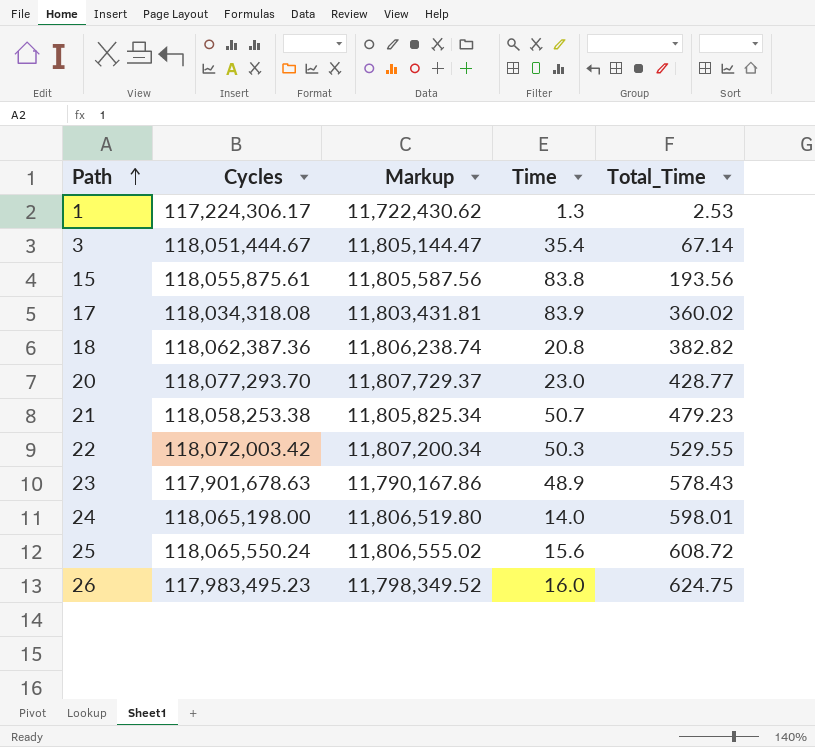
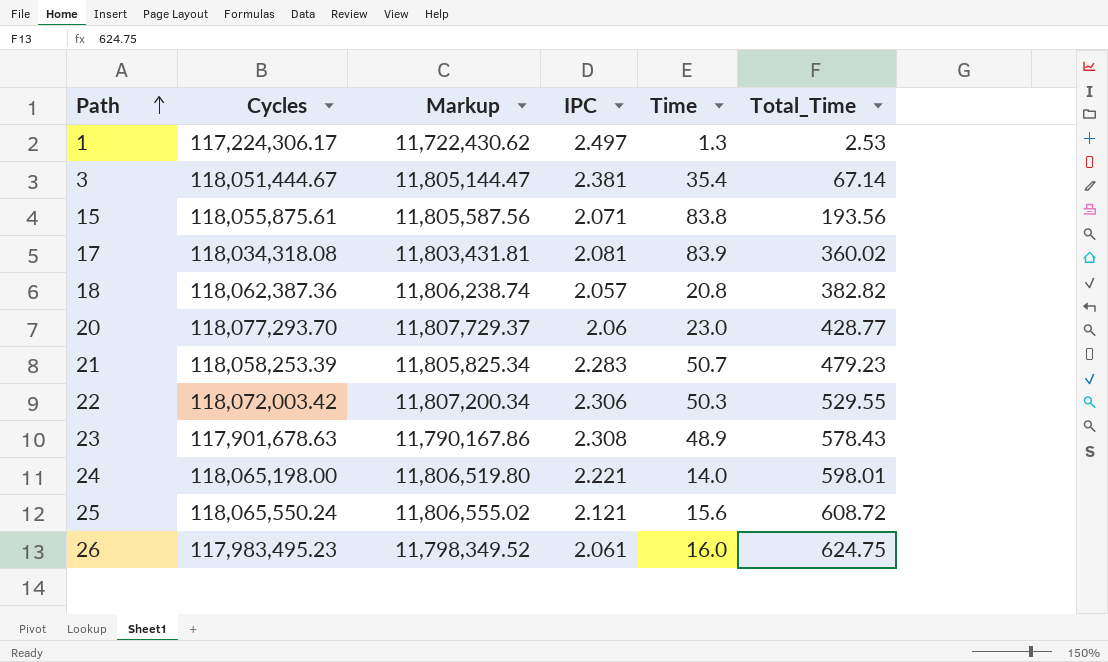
column IPC | position: none -> 4
21 | Cycles: 118,058,253.38 -> 118,058,253.39

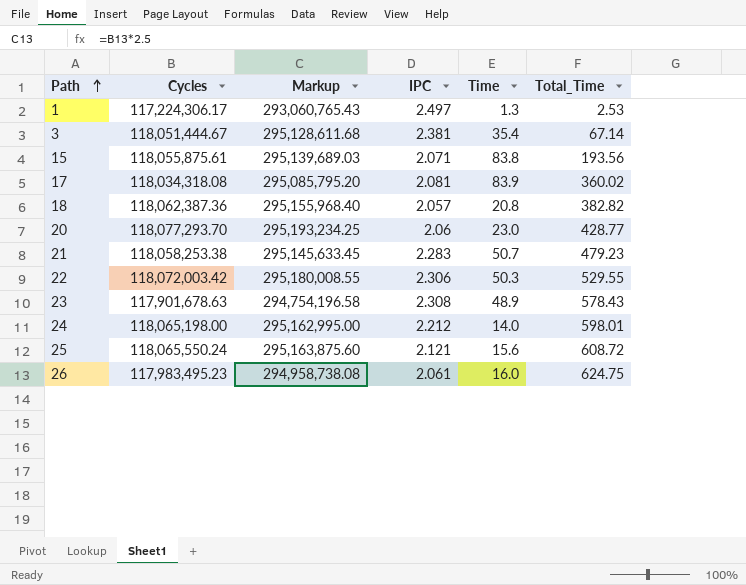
column Markup | formula: [Cycles] * 0.1 -> [Cycles] * 2.5
21 | Cycles: 118,058,253.39 -> 118,058,253.38
24 | IPC: 2.221 -> 2.212

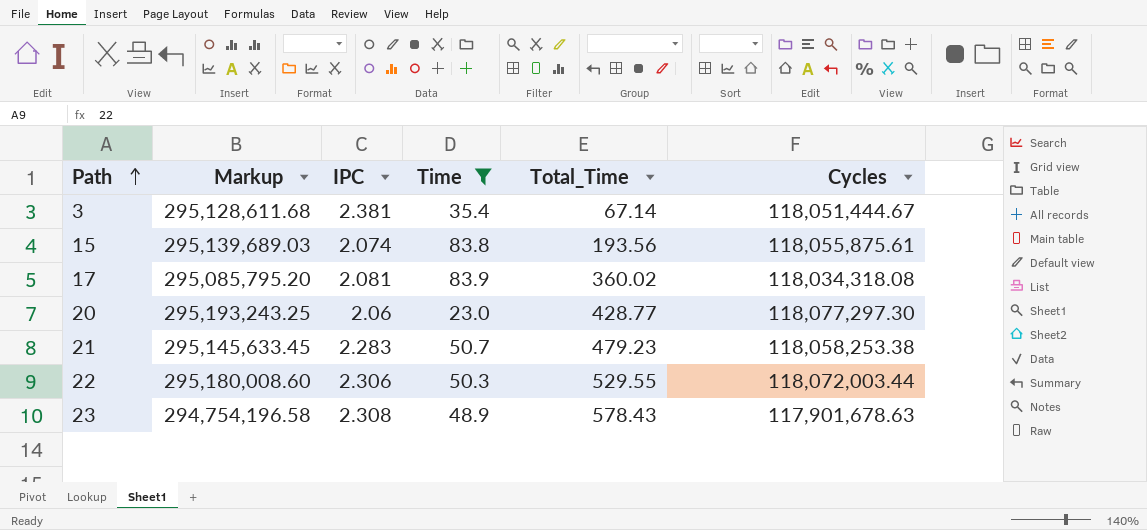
filter: none -> Time >= 23.0
column Cycles | position: 2 -> 6
15 | IPC: 2.071 -> 2.074
20 | Markup: 295,193,234.25 -> 295,193,243.25
20 | Cycles: 118,077,293.70 -> 118,077,297.30
22 | Markup: 295,180,008.55 -> 295,180,008.60
22 | Cycles: 118,072,003.42 -> 118,072,003.44

